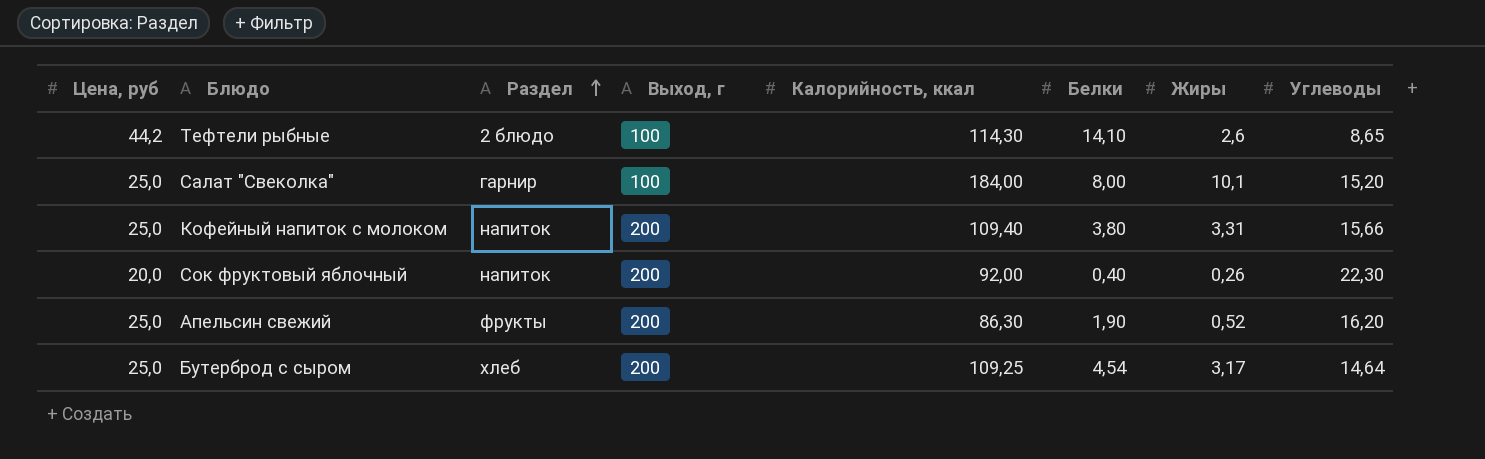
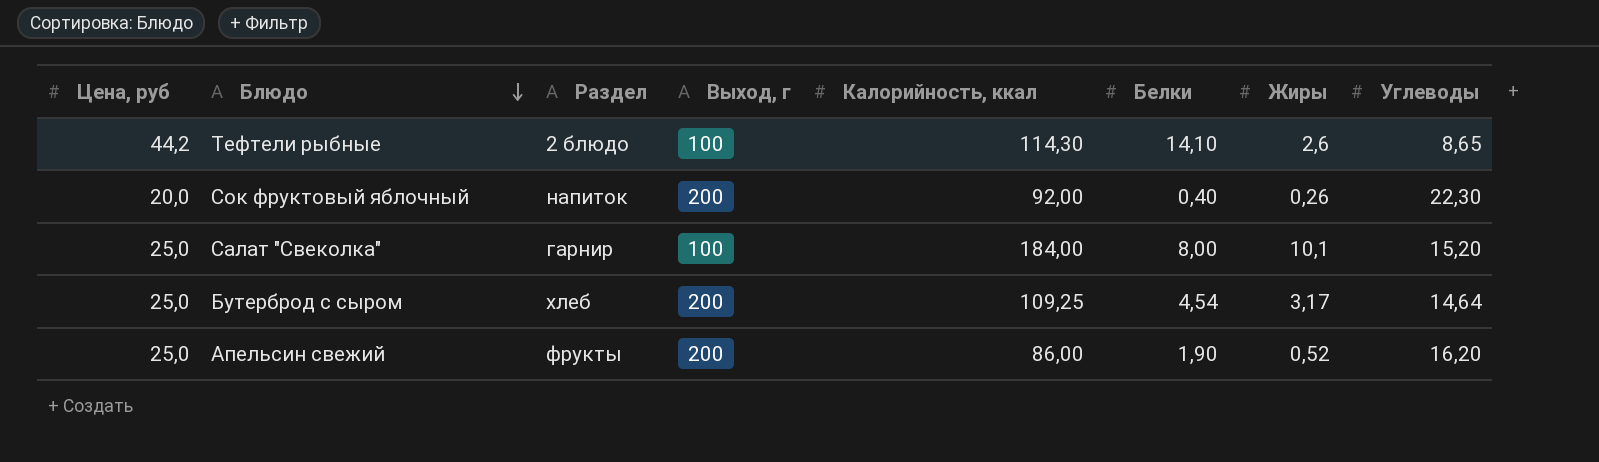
row order: Раздел ascending -> Блюдо descending
row Кофейный напиток с молоком: 25,0 | напиток | 200 | 109,40 | 3,80 | 3,31 | 15,66 -> none
Апельсин свежий | Калорийность, ккал: 86,30 -> 86,00

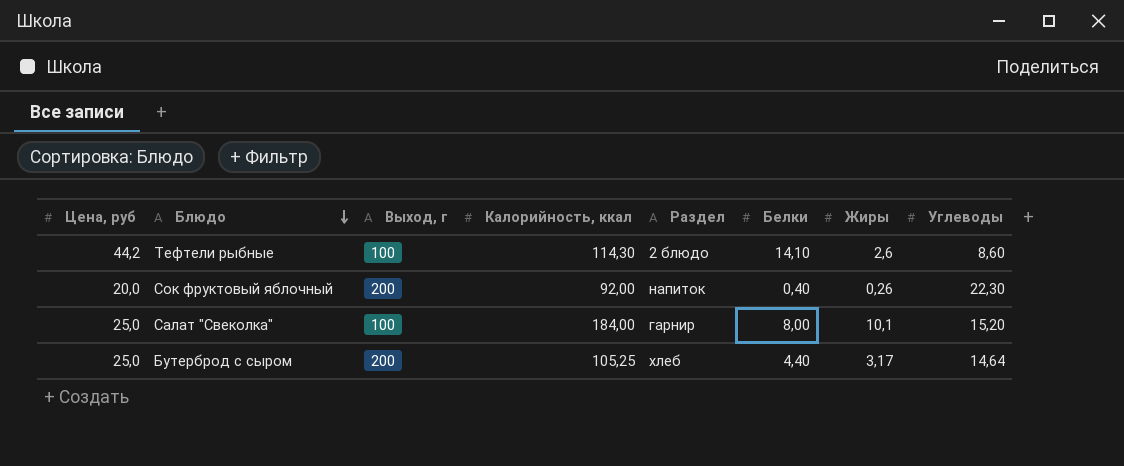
column Раздел | position: 3 -> 5
row Апельсин свежий: 25,0 | фрукты | 200 | 86,00 | 1,90 | 0,52 | 16,20 -> none
Тефтели рыбные | Углеводы: 8,65 -> 8,60
Бутерброд с сыром | Калорийность, ккал: 109,25 -> 105,25
Бутерброд с сыром | Белки: 4,54 -> 4,40

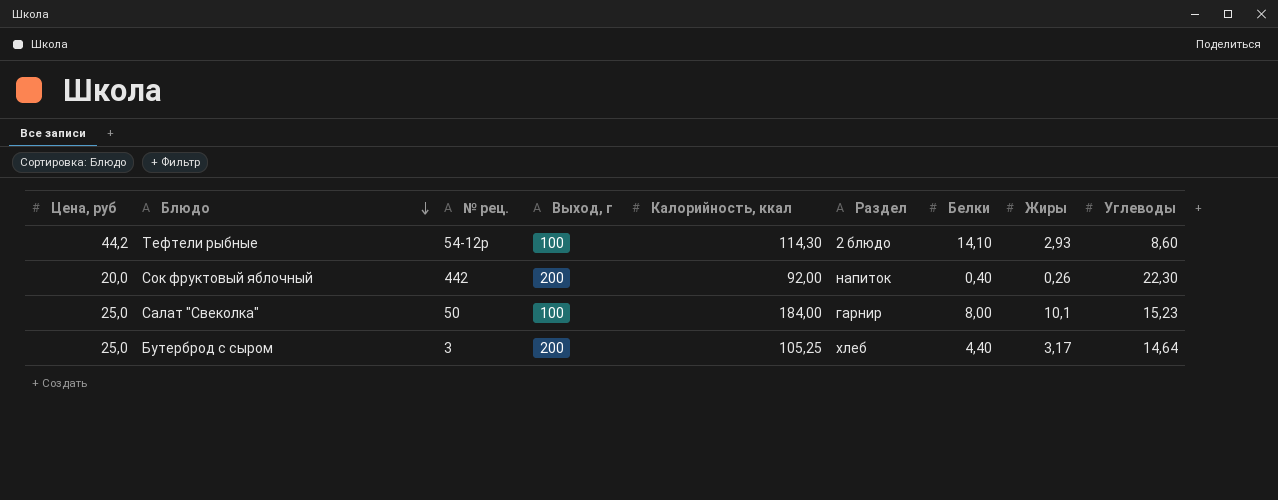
column № рец. | position: none -> 3
Тефтели рыбные | Жиры: 2,6 -> 2,93
Салат "Свеколка" | Углеводы: 15,20 -> 15,23

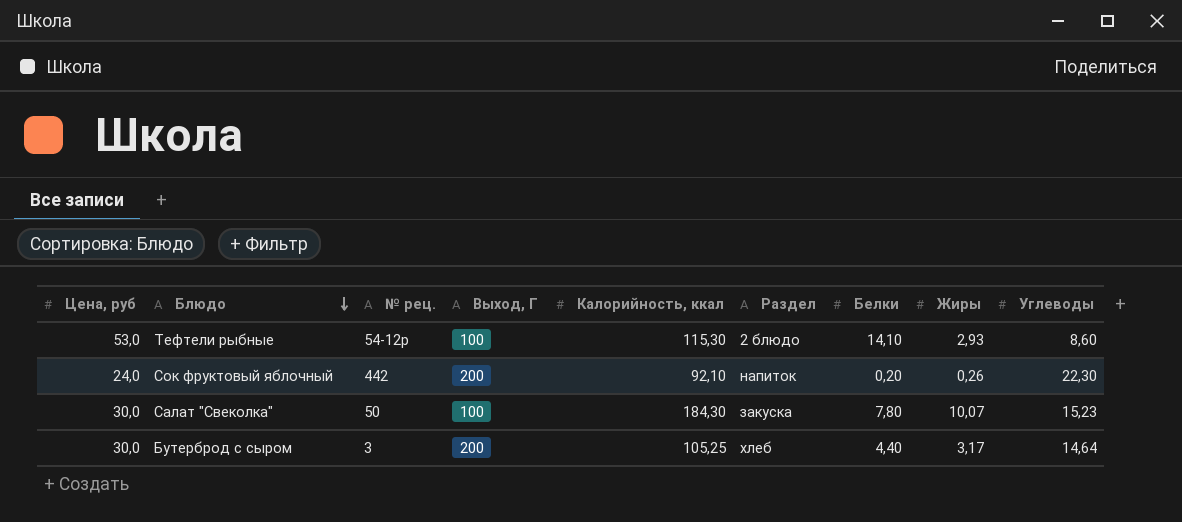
column name: Выход, г -> Выход, Г
Тефтели рыбные | Цена, руб: 44,2 -> 53,0
Тефтели рыбные | Калорийность, ккал: 114,30 -> 115,30
Сок фруктовый яблочный | Цена, руб: 20,0 -> 24,0
Сок фруктовый яблочный | Калорийность, ккал: 92,00 -> 92,10
Сок фруктовый яблочный | Белки: 0,40 -> 0,20
Салат "Свеколка" | Цена, руб: 25,0 -> 30,0
Салат "Свеколка" | Калорийность, ккал: 184,00 -> 184,30
Салат "Свеколка" | Раздел: гарнир -> закуска
Салат "Свеколка" | Белки: 8,00 -> 7,80
Салат "Свеколка" | Жиры: 10,1 -> 10,07
Бутерброд с сыром | Цена, руб: 25,0 -> 30,0

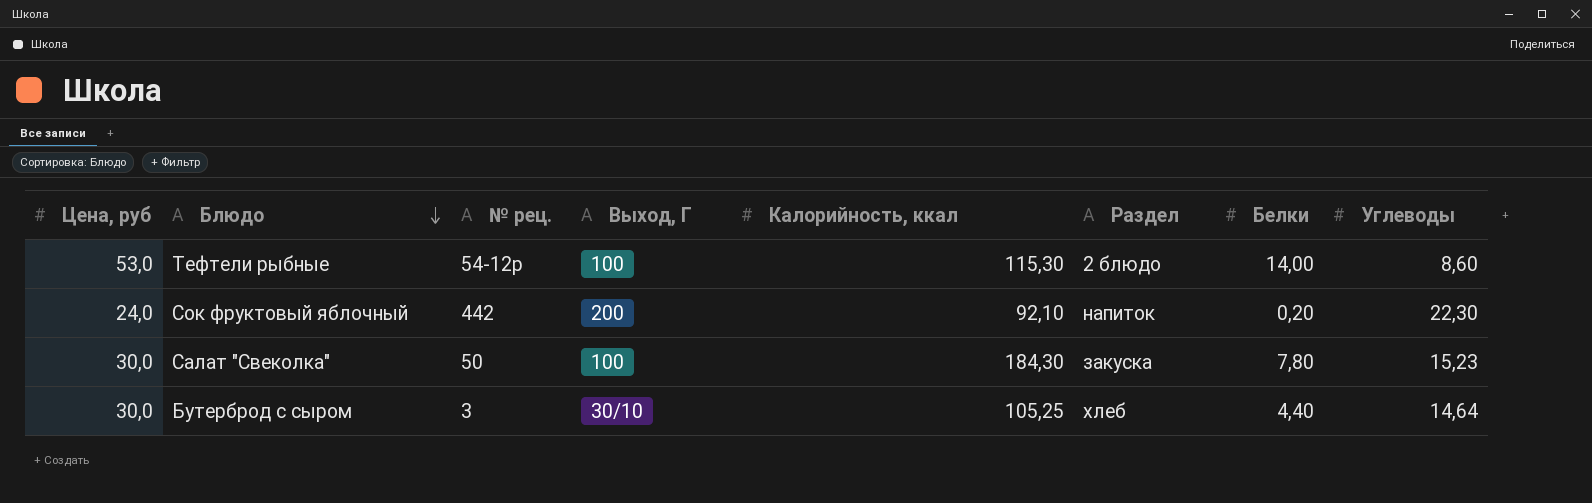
column Жиры | position: 8 -> none
Тефтели рыбные | Белки: 14,10 -> 14,00
Бутерброд с сыром | Выход, Г: 200 -> 30/10

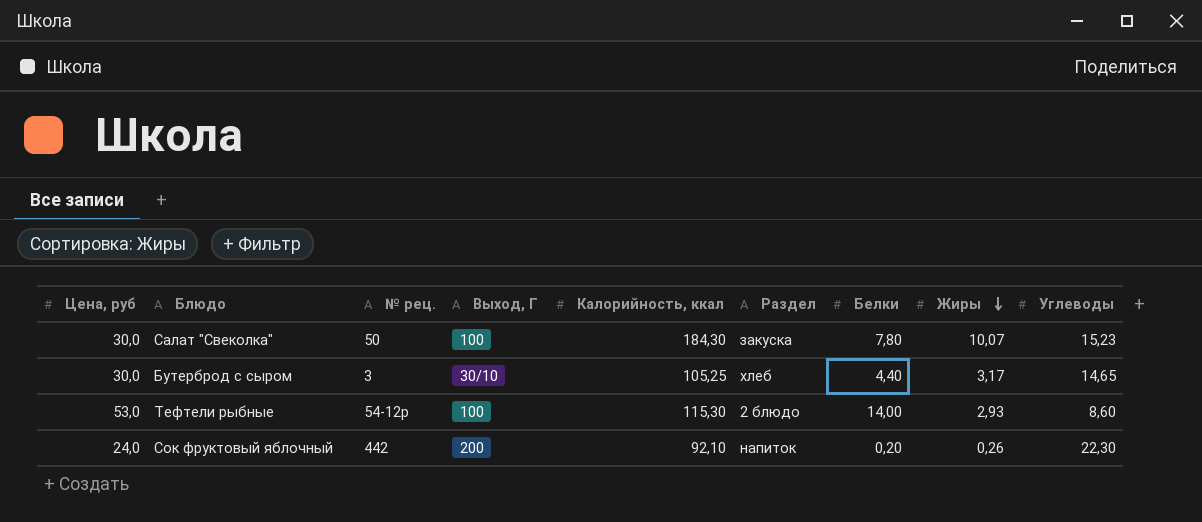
row order: Блюдо descending -> Жиры descending
column Жиры | position: none -> 8
Бутерброд с сыром | Углеводы: 14,64 -> 14,65

